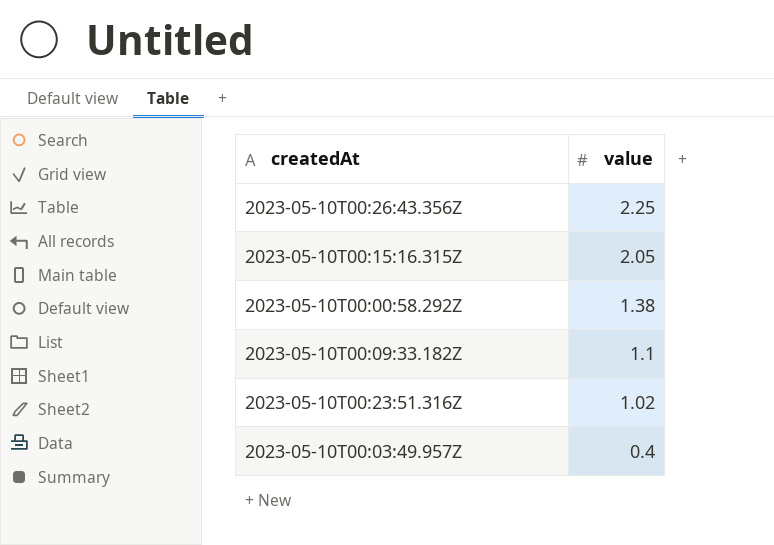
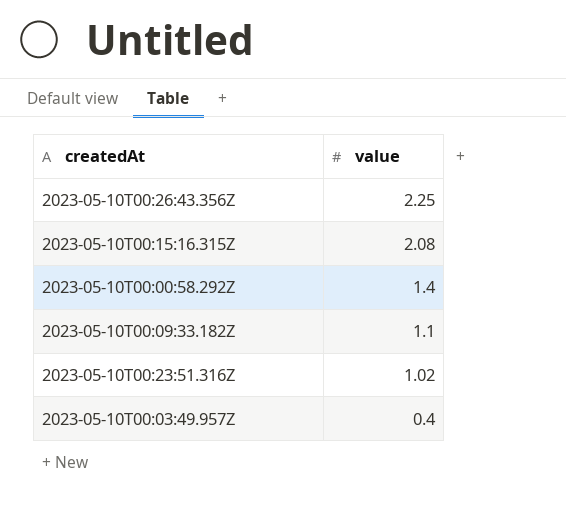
2023-05-10T00:15:16.315Z | value: 2.05 -> 2.08
2023-05-10T00:00:58.292Z | value: 1.38 -> 1.4

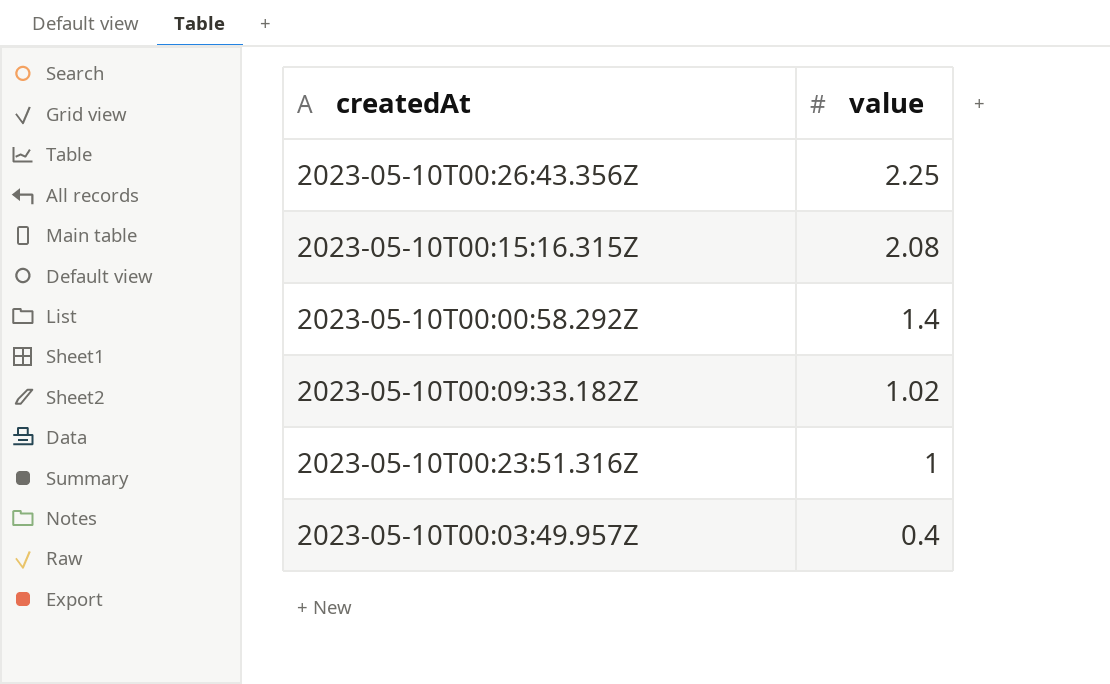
2023-05-10T00:09:33.182Z | value: 1.1 -> 1.02
2023-05-10T00:23:51.316Z | value: 1.02 -> 1

